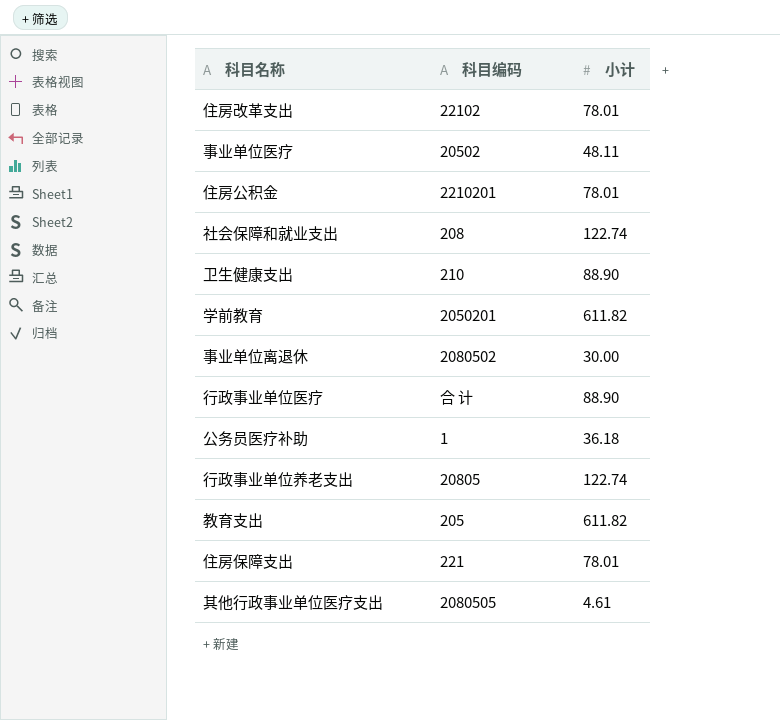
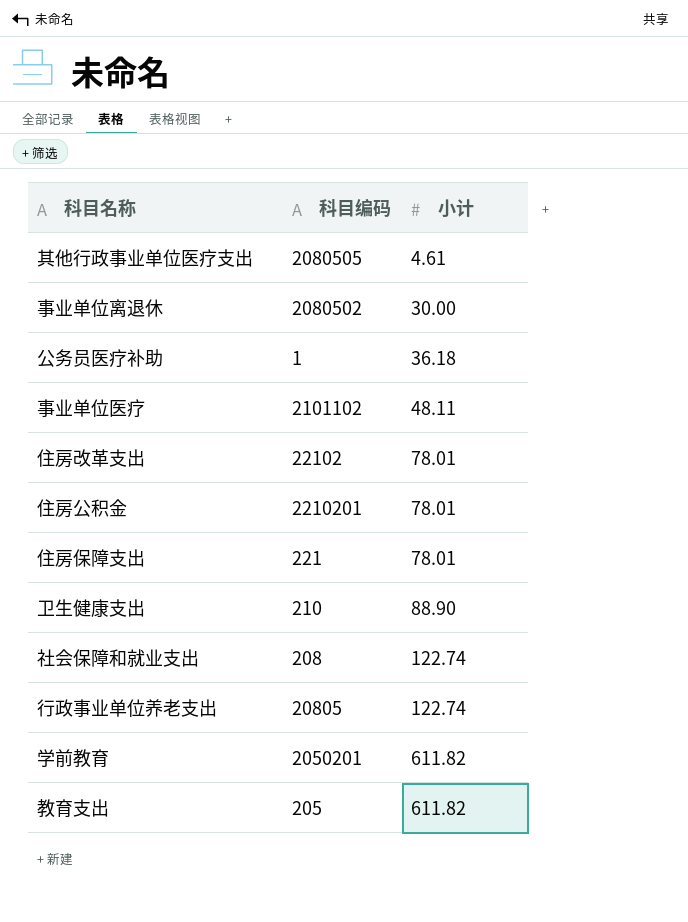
row order: none -> 小计 ascending
row 行政事业单位医疗: 合 计 | 88.90 -> none
事业单位医疗 | 科目编码: 20502 -> 2101102

